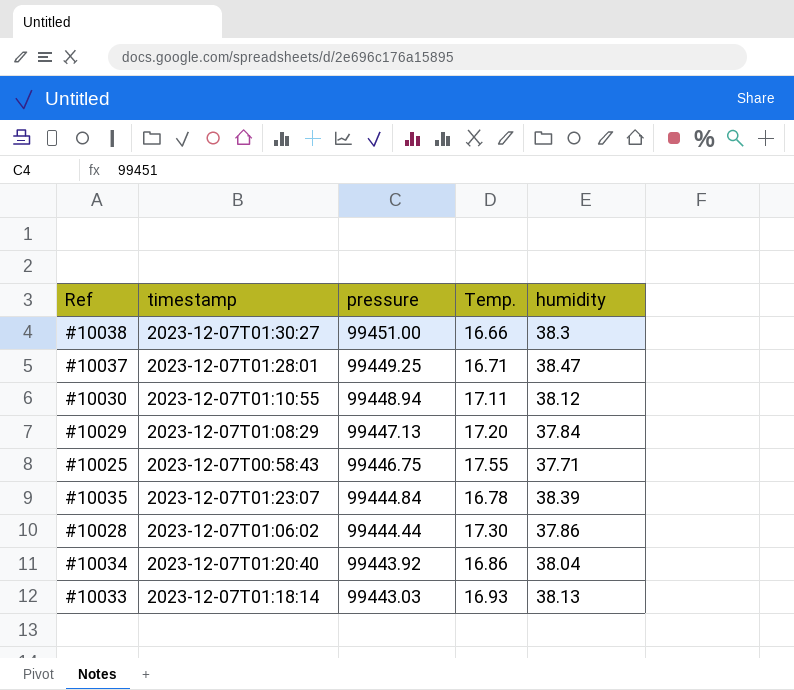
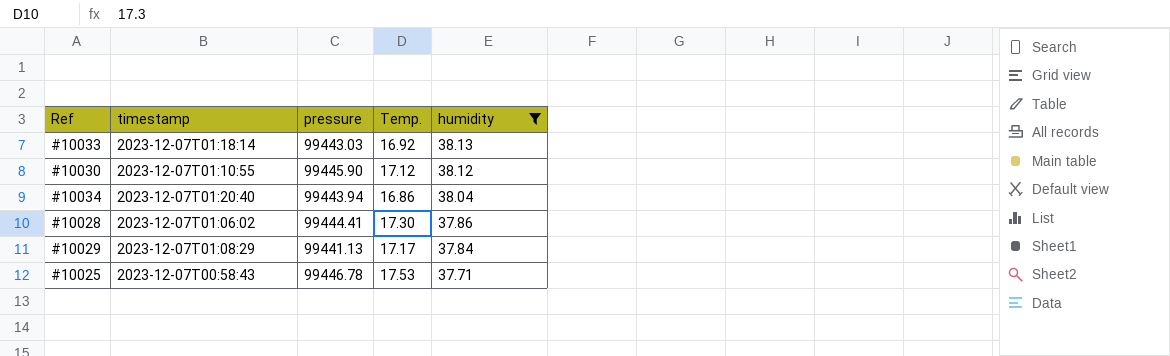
filter: none -> humidity <= 38.13
row order: pressure descending -> humidity descending
#10033 | Temp.: 16.93 -> 16.92
#10030 | pressure: 99448.94 -> 99445.90
#10030 | Temp.: 17.11 -> 17.12
#10034 | pressure: 99443.92 -> 99443.94
#10028 | pressure: 99444.44 -> 99444.41
#10029 | pressure: 99447.13 -> 99441.13
#10029 | Temp.: 17.20 -> 17.17
#10025 | pressure: 99446.75 -> 99446.78
#10025 | Temp.: 17.55 -> 17.53

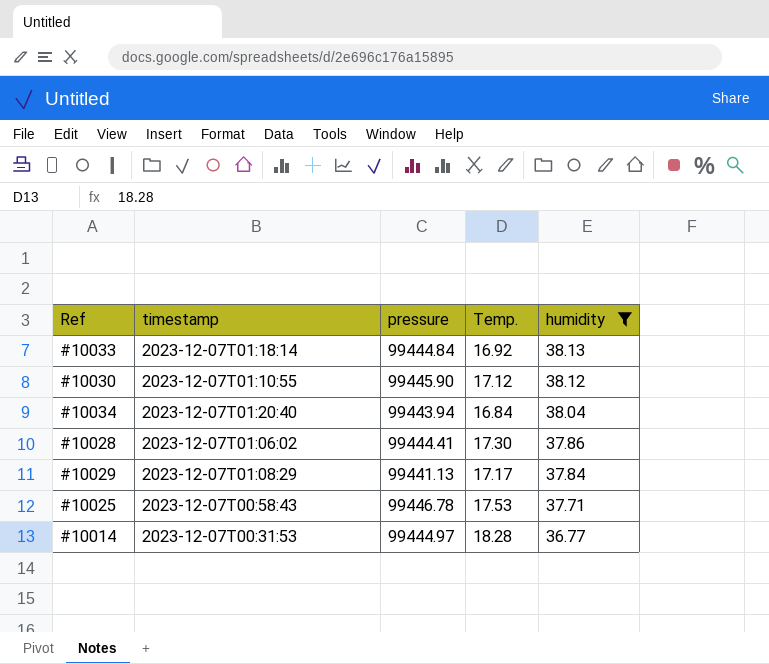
#10033 | pressure: 99443.03 -> 99444.84
#10034 | Temp.: 16.86 -> 16.84
row #10014: none -> 2023-12-07T00:31:53 | 99444.97 | 18.28 | 36.77

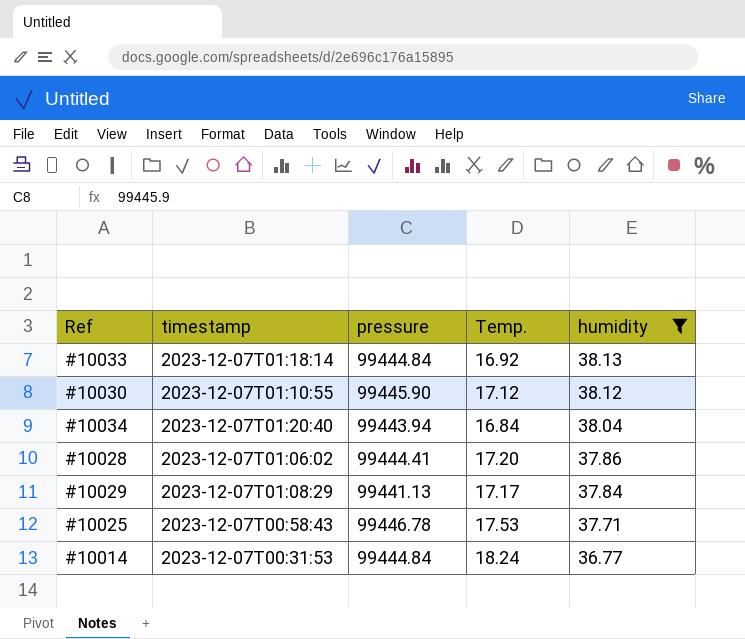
#10028 | Temp.: 17.30 -> 17.20
#10014 | pressure: 99444.97 -> 99444.84
#10014 | Temp.: 18.28 -> 18.24

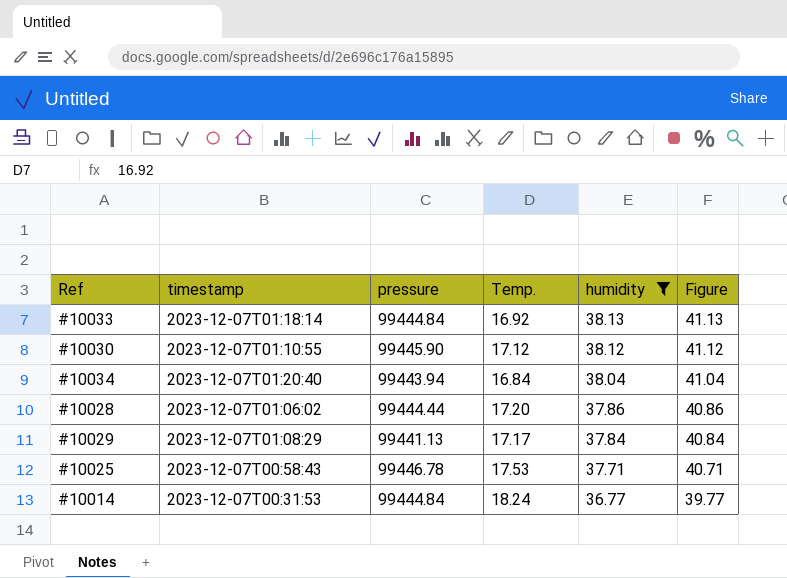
column Figure | formula: none -> [humidity] + 3
#10028 | pressure: 99444.41 -> 99444.44

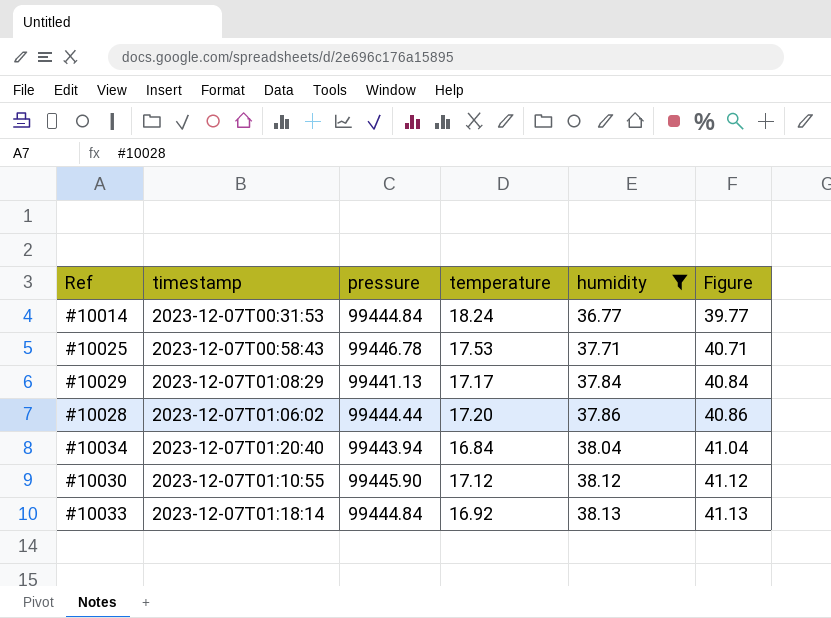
row order: humidity descending -> humidity ascending
column name: Temp. -> temperature

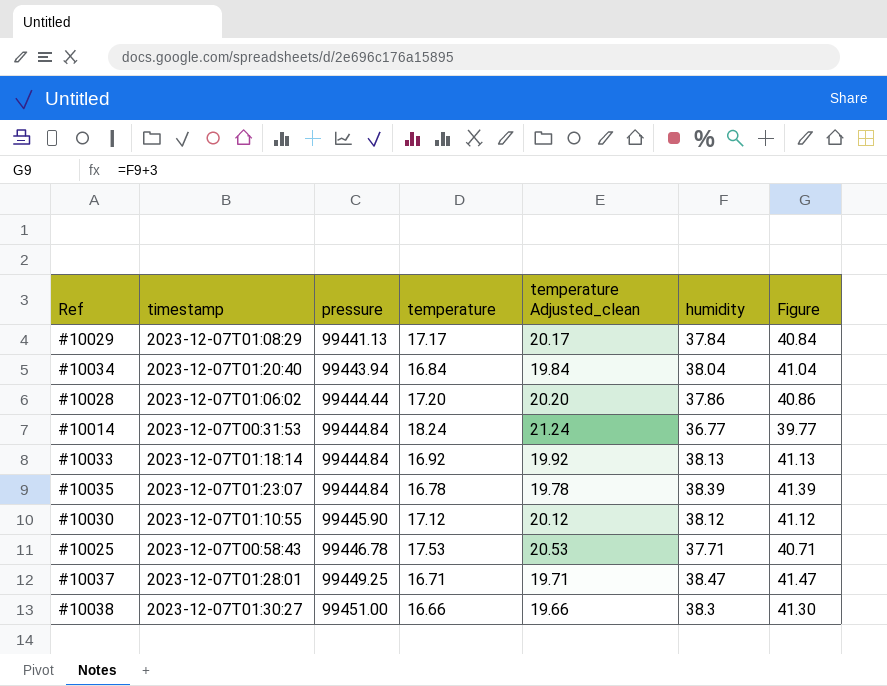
filter: humidity <= 38.13 -> none
row order: humidity ascending -> pressure ascending
column temperature Adjusted_clean | formula: none -> [temperature] + 3

